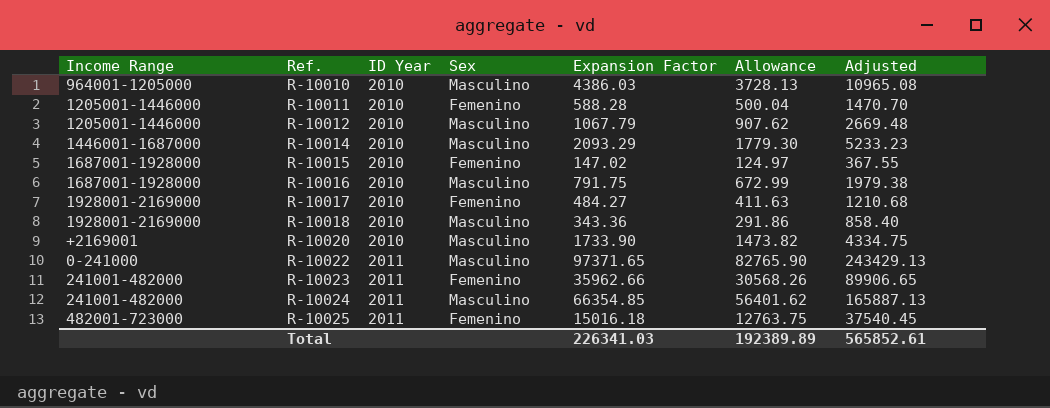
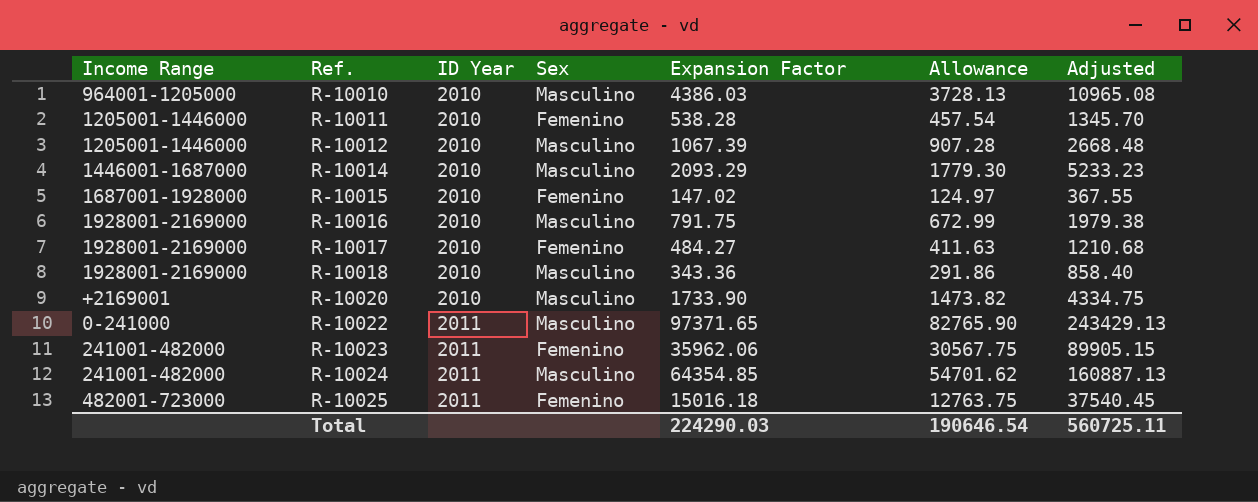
R-10011 | Expansion Factor: 588.28 -> 538.28
R-10011 | Allowance: 500.04 -> 457.54
R-10011 | Adjusted: 1470.70 -> 1345.70
R-10012 | Expansion Factor: 1067.79 -> 1067.39
R-10012 | Allowance: 907.62 -> 907.28
R-10012 | Adjusted: 2669.48 -> 2668.48
R-10016 | Income Range: 1687001-1928000 -> 1928001-2169000
R-10023 | Expansion Factor: 35962.66 -> 35962.06
R-10023 | Allowance: 30568.26 -> 30567.75
R-10023 | Adjusted: 89906.65 -> 89905.15
R-10024 | Expansion Factor: 66354.85 -> 64354.85
R-10024 | Allowance: 56401.62 -> 54701.62
R-10024 | Adjusted: 165887.13 -> 160887.13
Total | Expansion Factor: 226341.03 -> 224290.03
Total | Allowance: 192389.89 -> 190646.54
Total | Adjusted: 565852.61 -> 560725.11

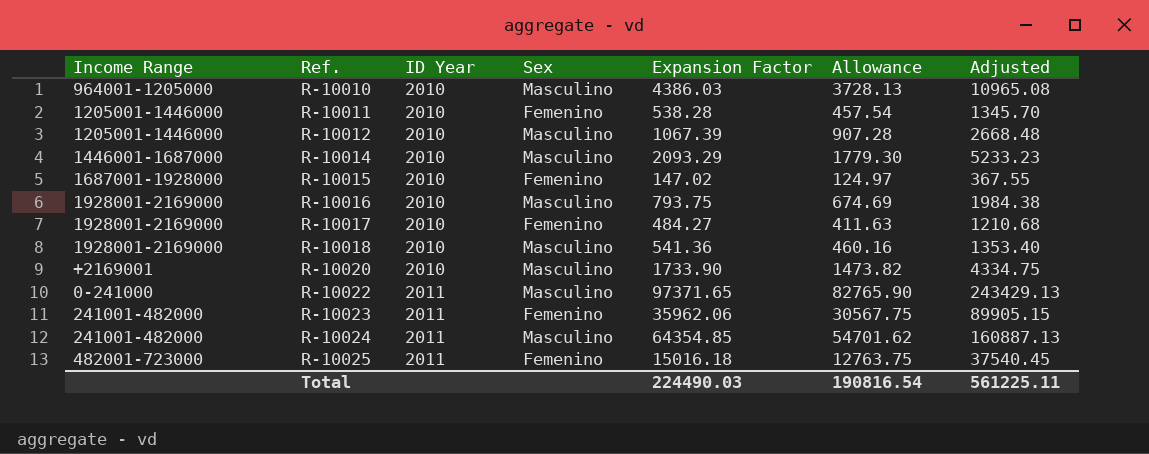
R-10016 | Expansion Factor: 791.75 -> 793.75
R-10016 | Allowance: 672.99 -> 674.69
R-10016 | Adjusted: 1979.38 -> 1984.38
R-10018 | Expansion Factor: 343.36 -> 541.36
R-10018 | Allowance: 291.86 -> 460.16
R-10018 | Adjusted: 858.40 -> 1353.40
Total | Expansion Factor: 224290.03 -> 224490.03
Total | Allowance: 190646.54 -> 190816.54
Total | Adjusted: 560725.11 -> 561225.11

